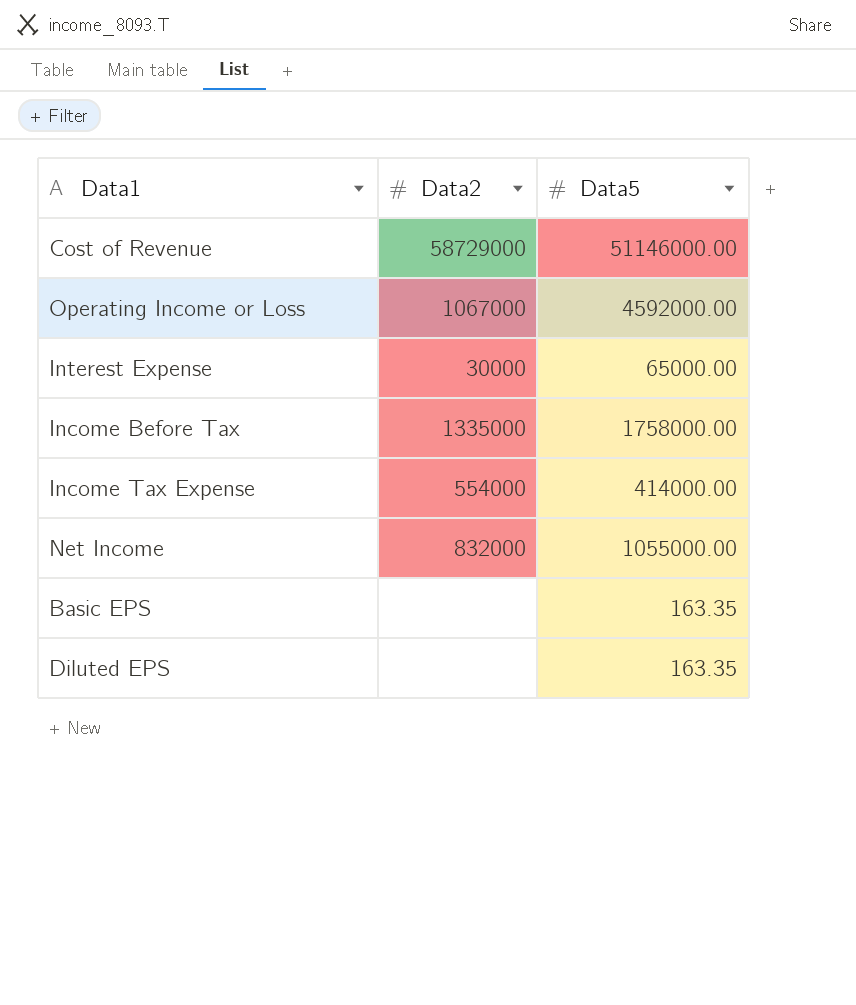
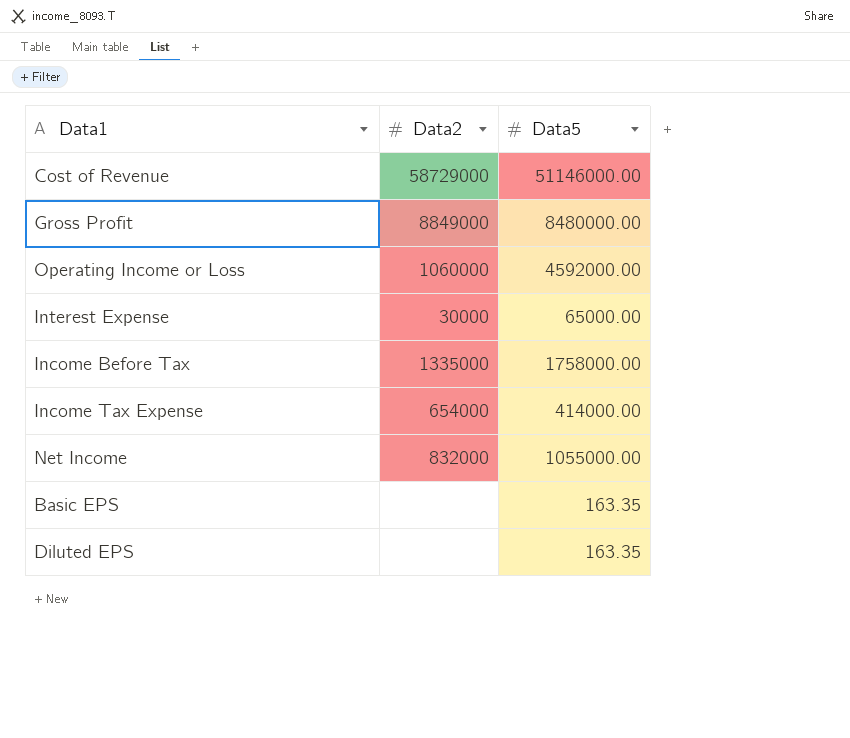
row Gross Profit: none -> 8849000 | 8480000.00
Operating Income or Loss | Data2: 1067000 -> 1060000
Income Tax Expense | Data2: 554000 -> 654000

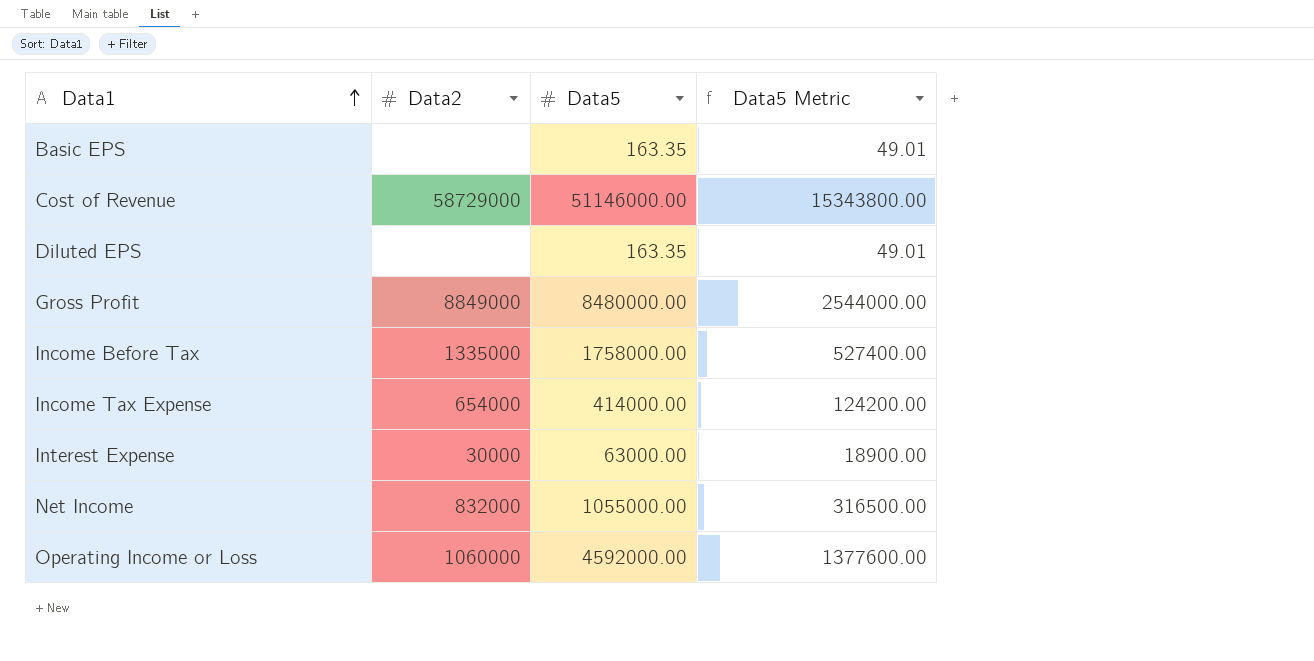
row order: none -> Data1 ascending
column Data5 Metric | formula: none -> [Data5] * 0.3
Interest Expense | Data5: 65000.00 -> 63000.00

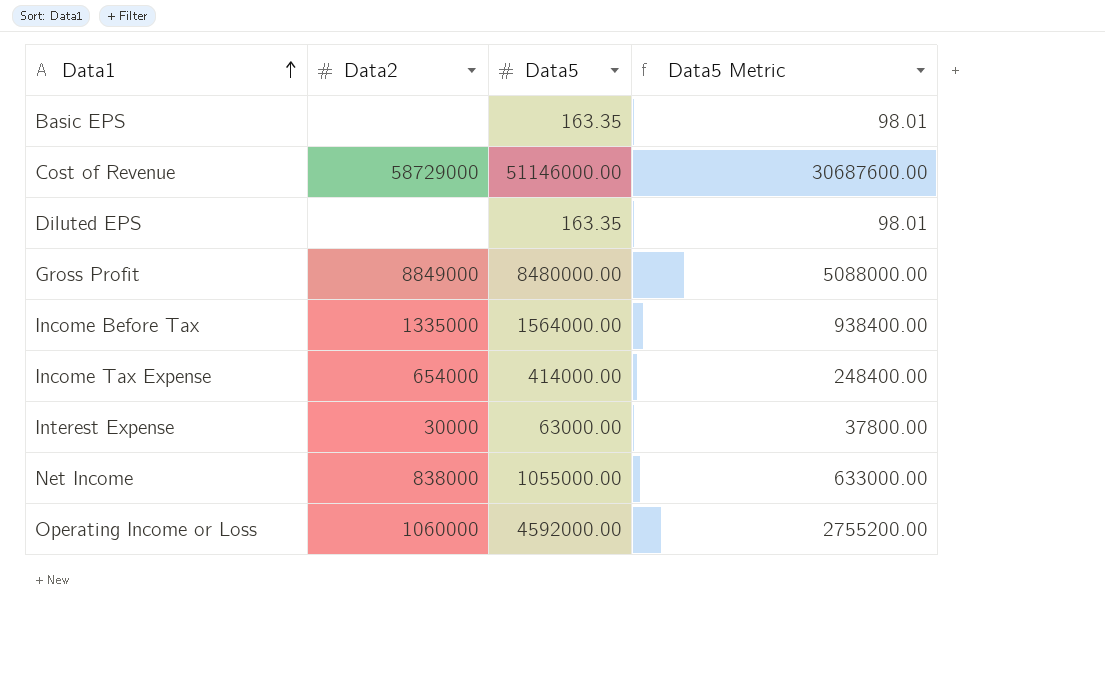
column Data5 Metric | formula: [Data5] * 0.3 -> [Data5] * 0.6
Income Before Tax | Data5: 1758000.00 -> 1564000.00
Net Income | Data2: 832000 -> 838000

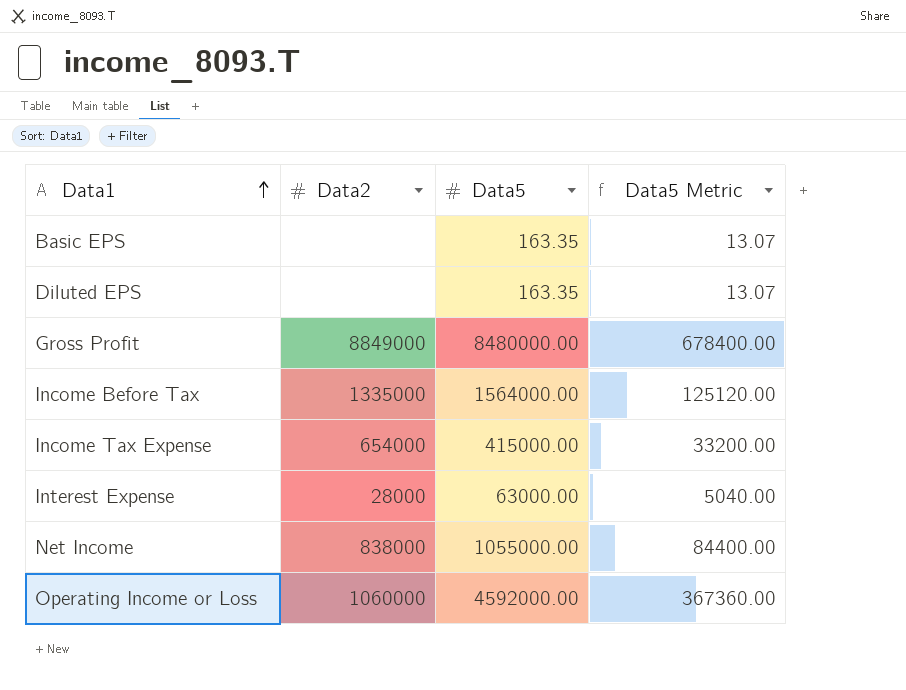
column Data5 Metric | formula: [Data5] * 0.6 -> [Data5] * 0.08
row Cost of Revenue: 58729000 | 51146000.00 | 30687600.00 -> none
Income Tax Expense | Data5: 414000.00 -> 415000.00
Interest Expense | Data2: 30000 -> 28000

